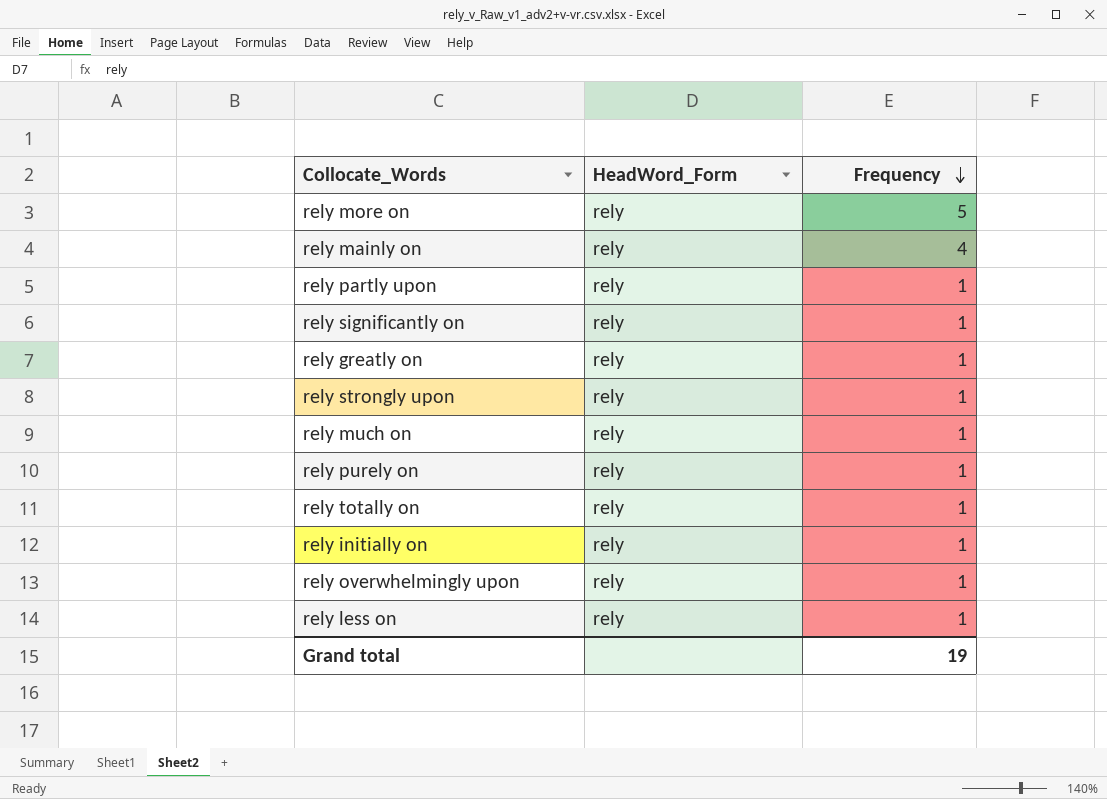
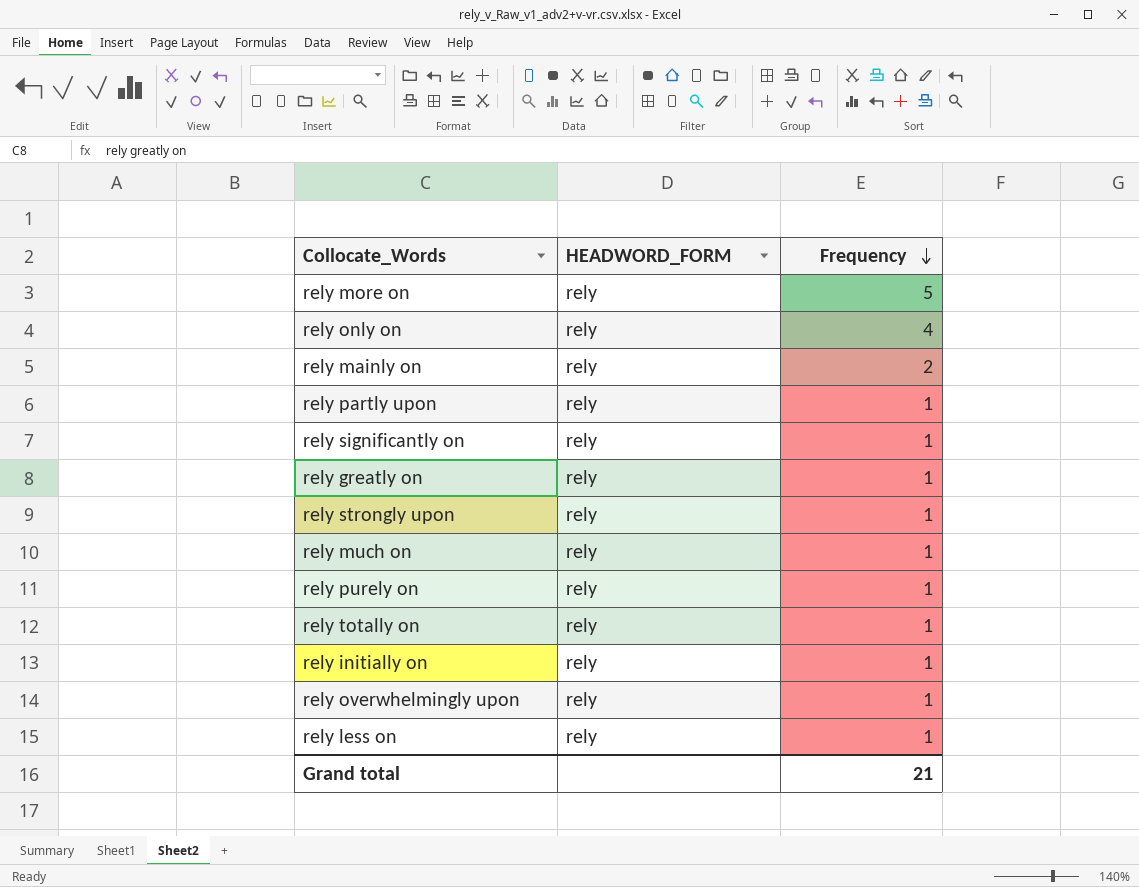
column name: HeadWord_Form -> HEADWORD_FORM
row rely only on: none -> rely | 4
rely mainly on | Frequency: 4 -> 2
Grand total | Frequency: 19 -> 21

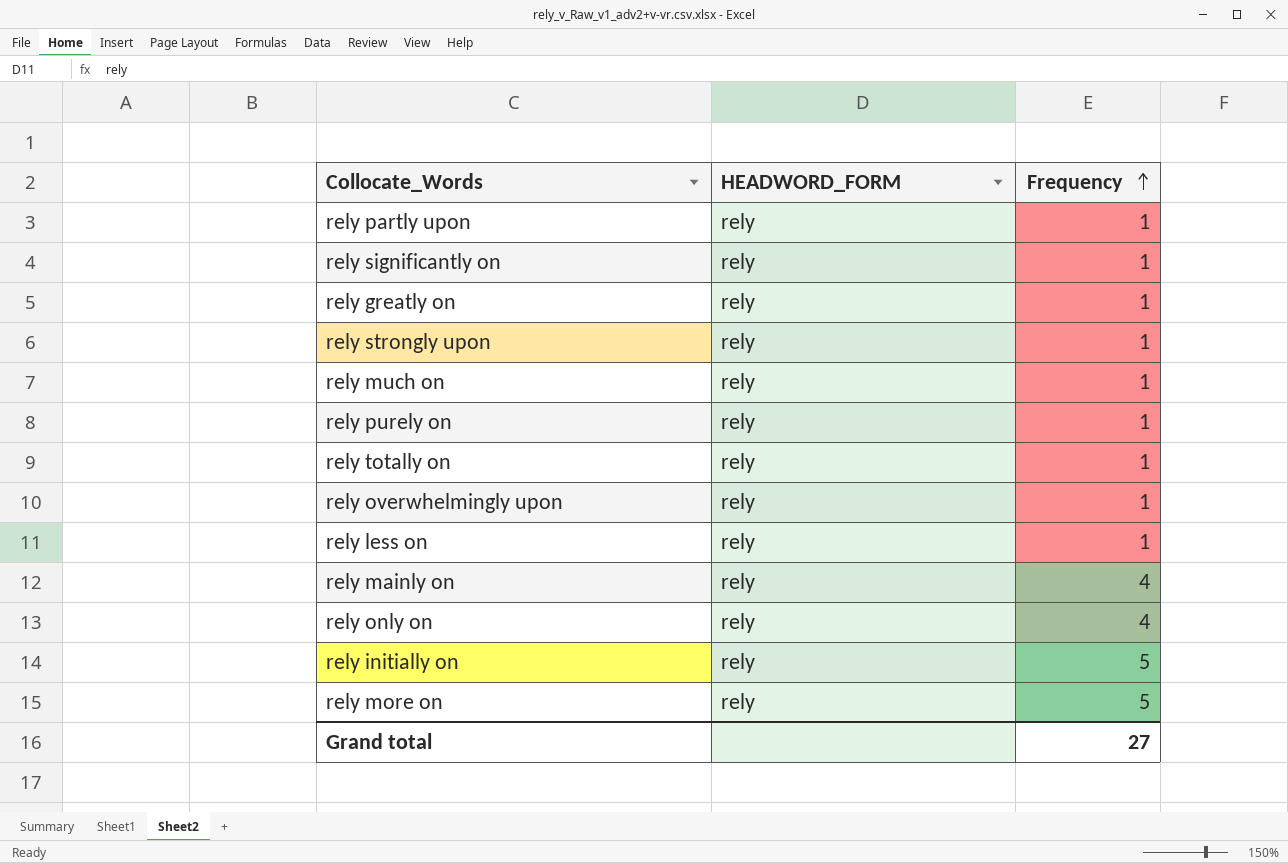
row order: Frequency descending -> Frequency ascending
rely mainly on | Frequency: 2 -> 4
rely initially on | Frequency: 1 -> 5
Grand total | Frequency: 21 -> 27

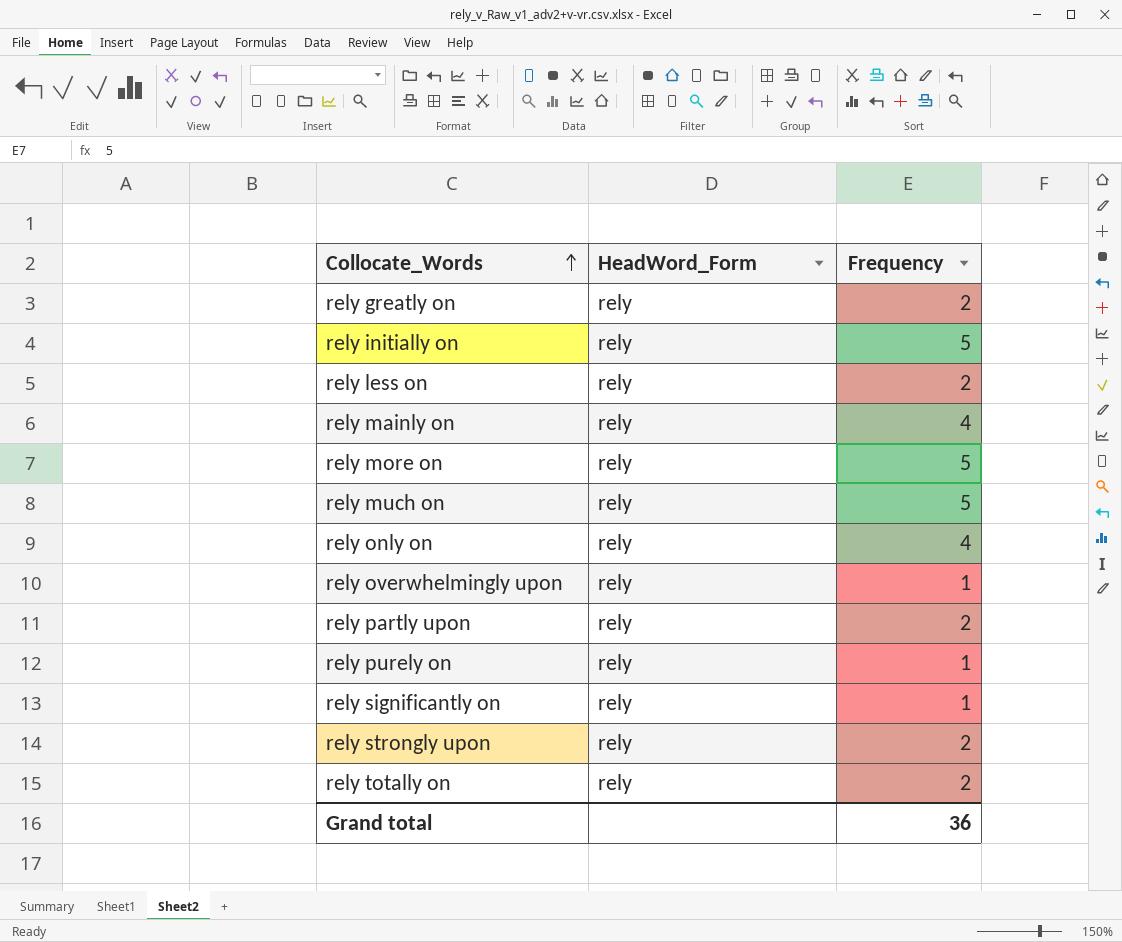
row order: Frequency ascending -> Collocate_Words ascending
column name: HEADWORD_FORM -> HeadWord_Form
rely greatly on | Frequency: 1 -> 2
rely less on | Frequency: 1 -> 2
rely much on | Frequency: 1 -> 5
rely partly upon | Frequency: 1 -> 2
rely strongly upon | Frequency: 1 -> 2
rely totally on | Frequency: 1 -> 2
Grand total | Frequency: 27 -> 36

